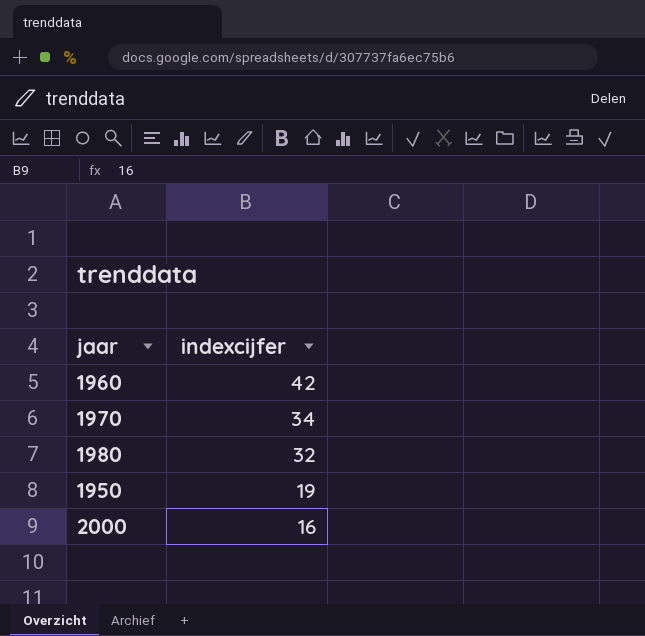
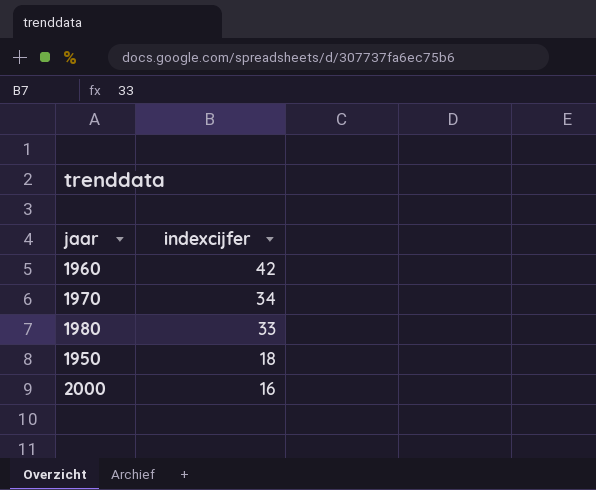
1980 | indexcijfer: 32 -> 33
1950 | indexcijfer: 19 -> 18

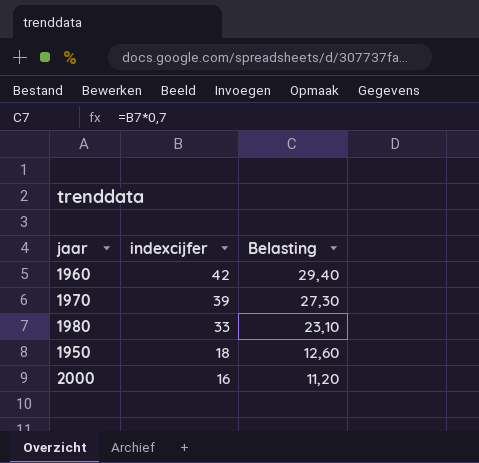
column Belasting | formula: none -> [indexcijfer] * 0,7
1970 | indexcijfer: 34 -> 39

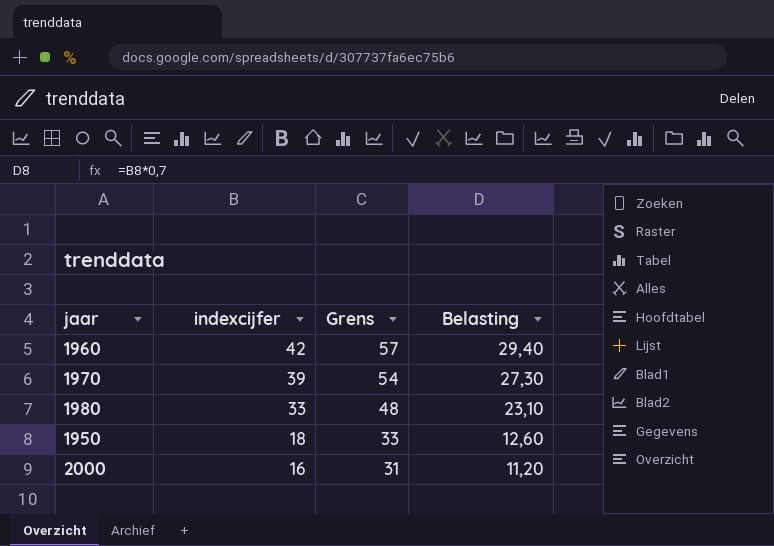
column Grens | formula: none -> [indexcijfer] + 15

